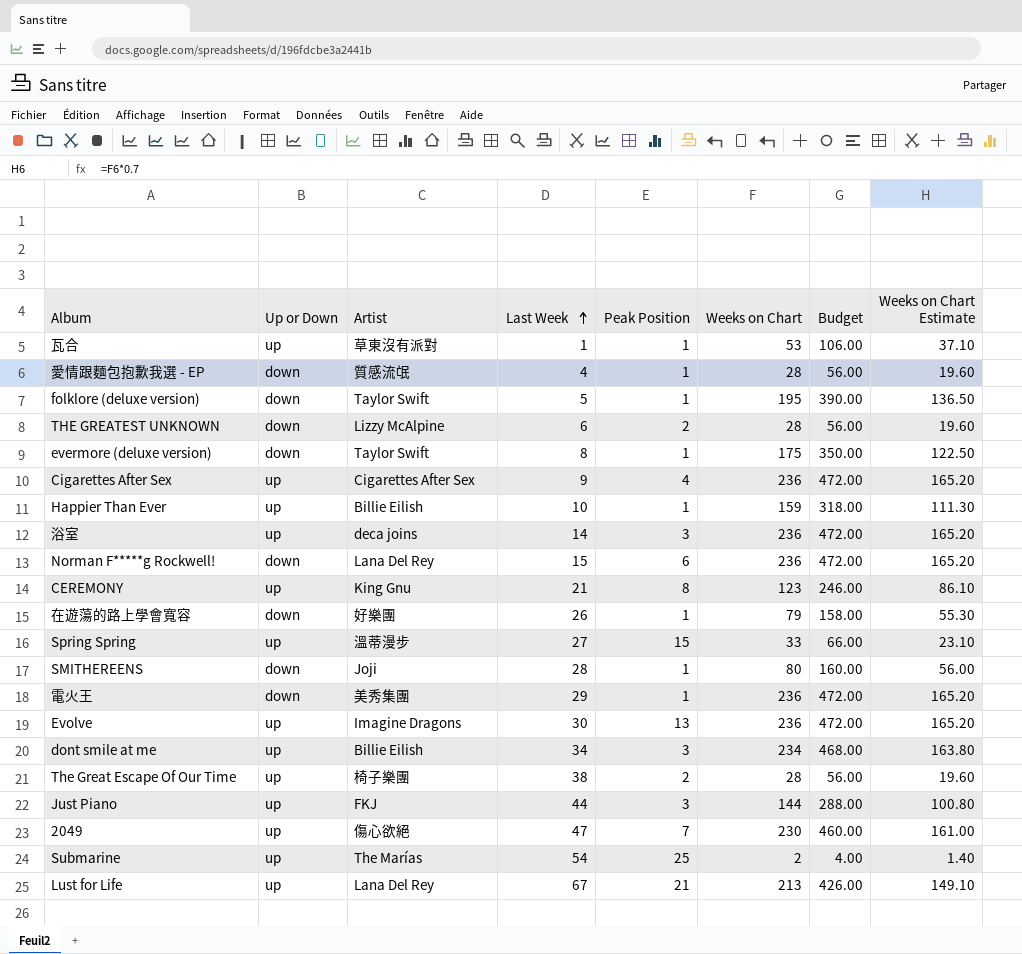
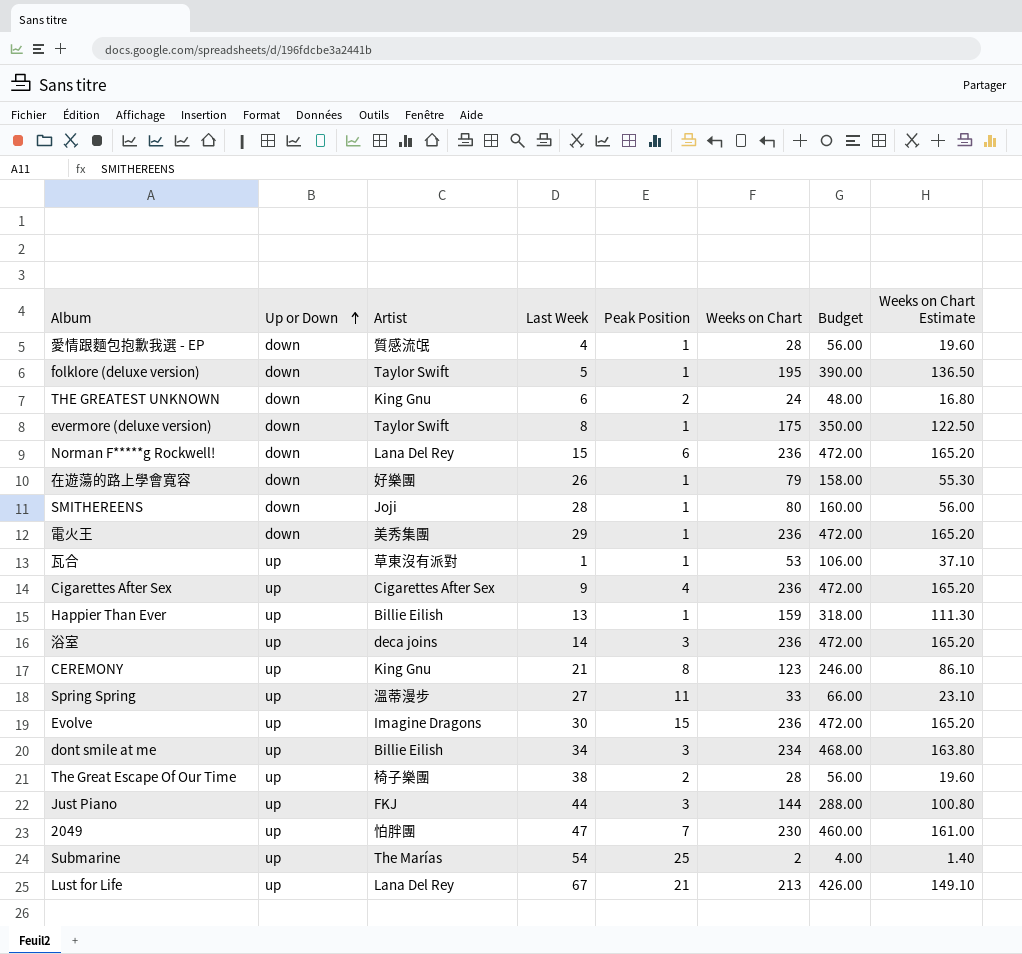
row order: Last Week ascending -> Up or Down ascending
THE GREATEST UNKNOWN | Artist: Lizzy McAlpine -> King Gnu
THE GREATEST UNKNOWN | Weeks on Chart: 28 -> 24
THE GREATEST UNKNOWN | Budget: 56.00 -> 48.00
THE GREATEST UNKNOWN | Weeks on Chart Estimate: 19.60 -> 16.80
Happier Than Ever | Last Week: 10 -> 13
Spring Spring | Peak Position: 15 -> 11
Evolve | Peak Position: 13 -> 15
2049 | Artist: 傷心欲絕 -> 怕胖團

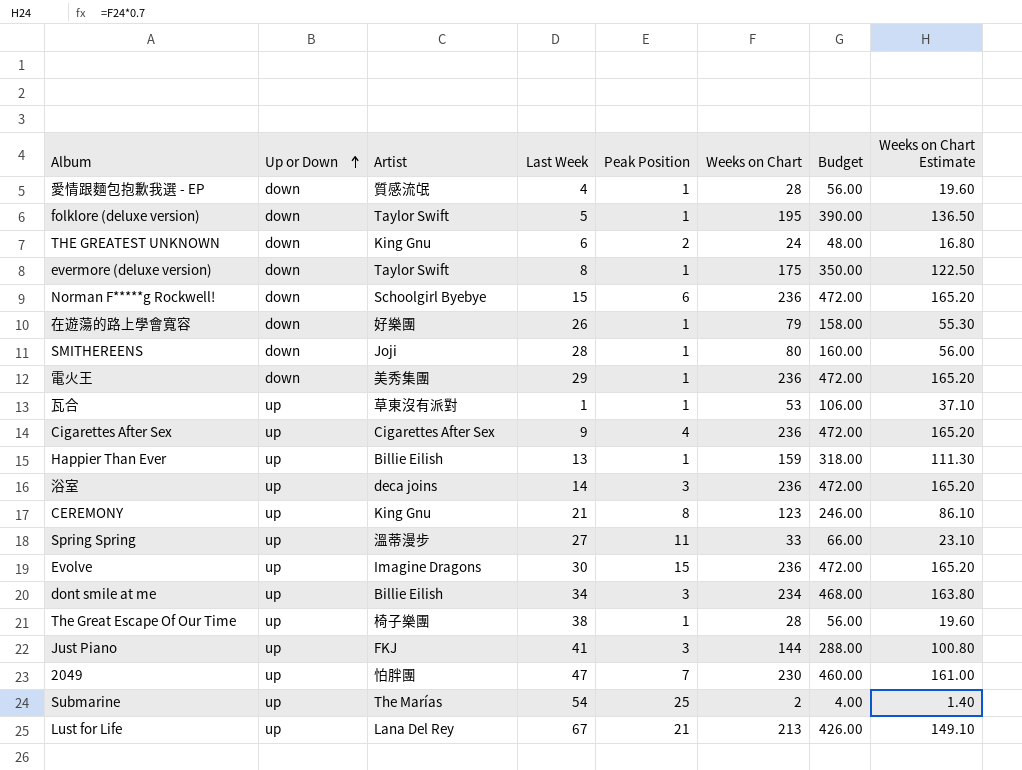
Norman F*****g Rockwell! | Artist: Lana Del Rey -> Schoolgirl Byebye
The Great Escape Of Our Time | Peak Position: 2 -> 1
Just Piano | Last Week: 44 -> 41

